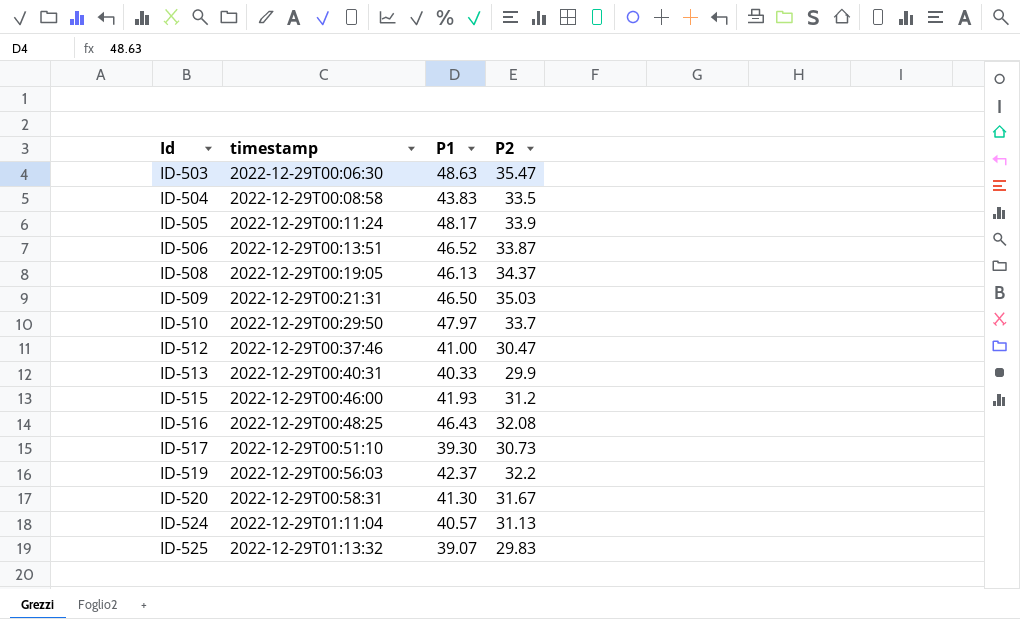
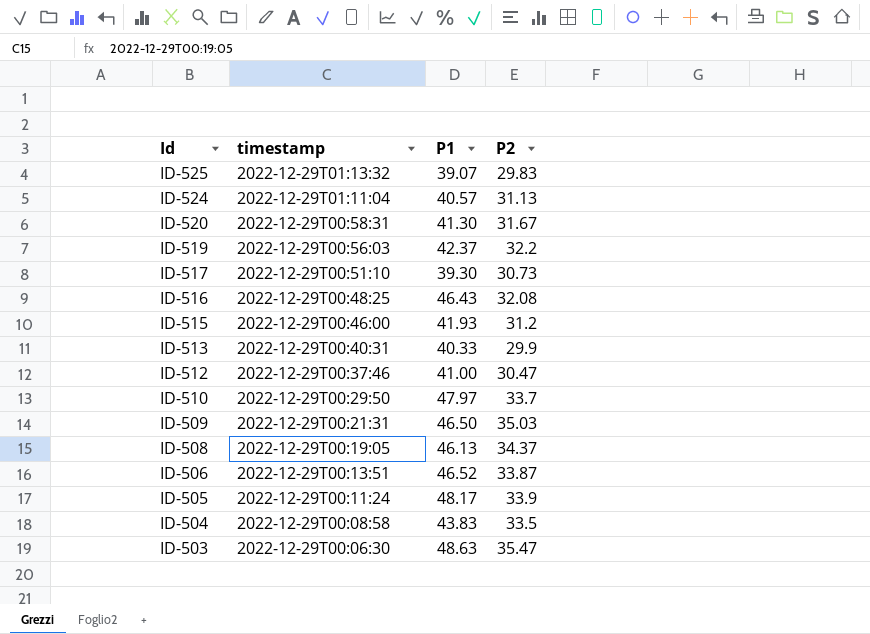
row order: Id ascending -> Id descending

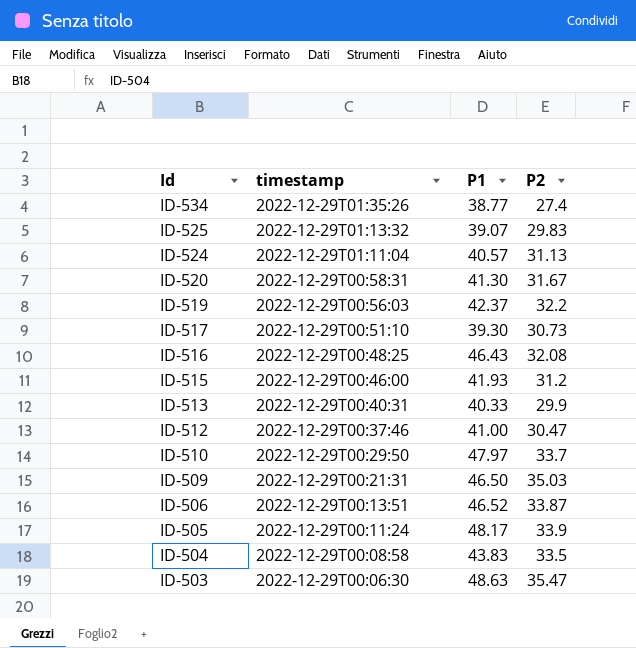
row ID-508: 2022-12-29T00:19:05 | 46.13 | 34.37 -> none
row ID-534: none -> 2022-12-29T01:35:26 | 38.77 | 27.4

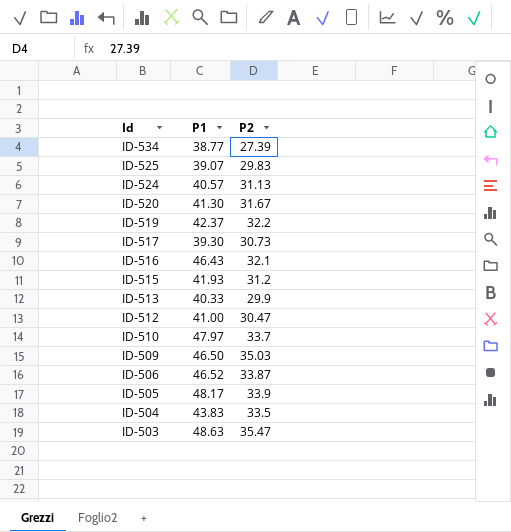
column timestamp | position: 2 -> none
ID-534 | P2: 27.4 -> 27.39
ID-516 | P2: 32.08 -> 32.1

